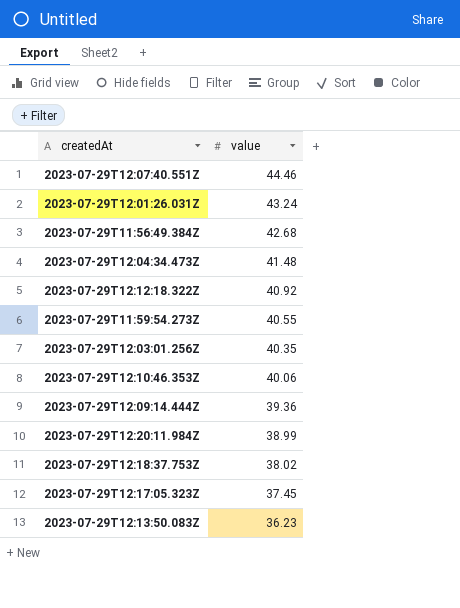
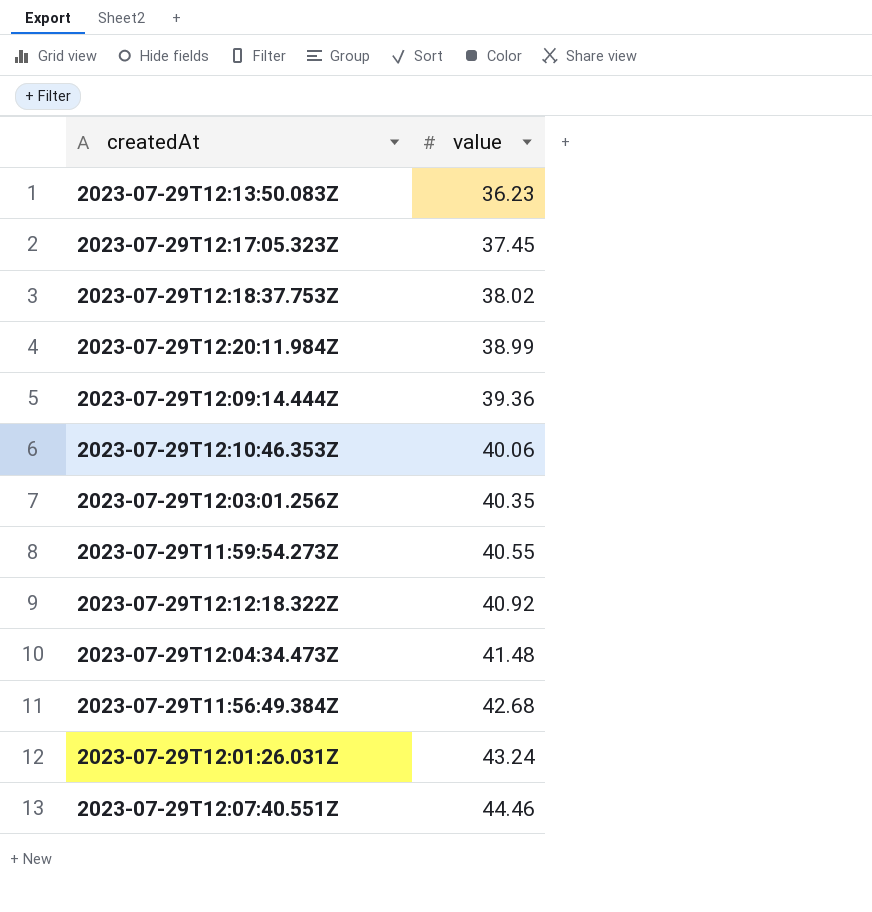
row order: value descending -> value ascending

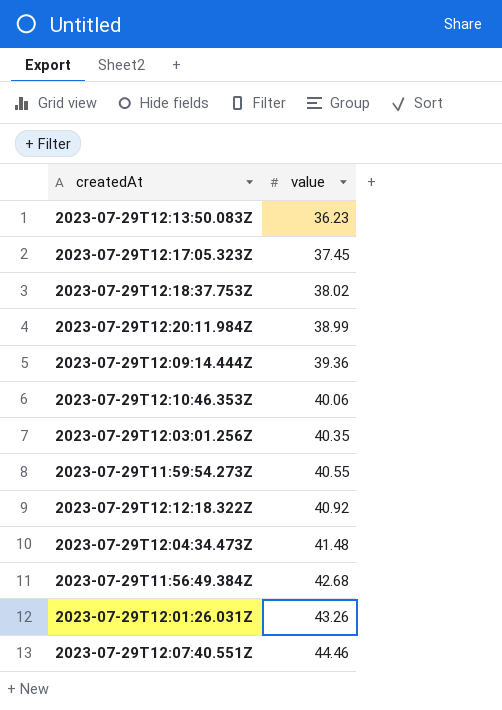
2023-07-29T12:01:26.031Z | value: 43.24 -> 43.26

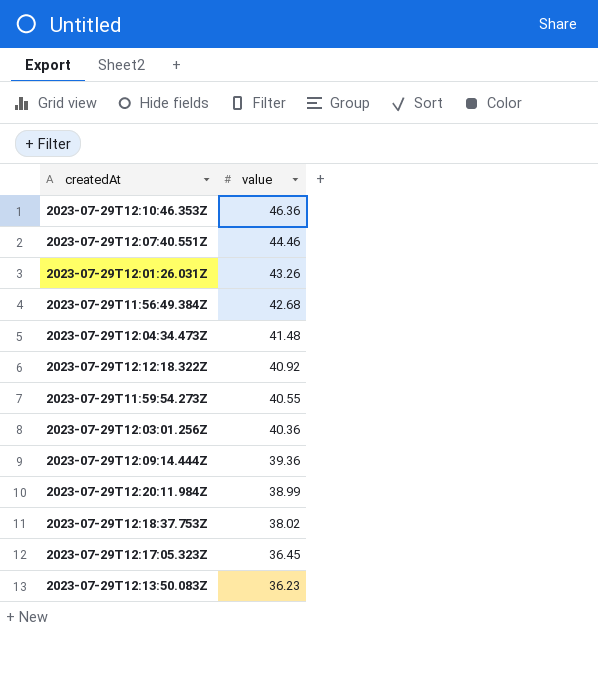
row order: value ascending -> value descending
2023-07-29T12:10:46.353Z | value: 40.06 -> 46.36
2023-07-29T12:03:01.256Z | value: 40.35 -> 40.36
2023-07-29T12:17:05.323Z | value: 37.45 -> 36.45

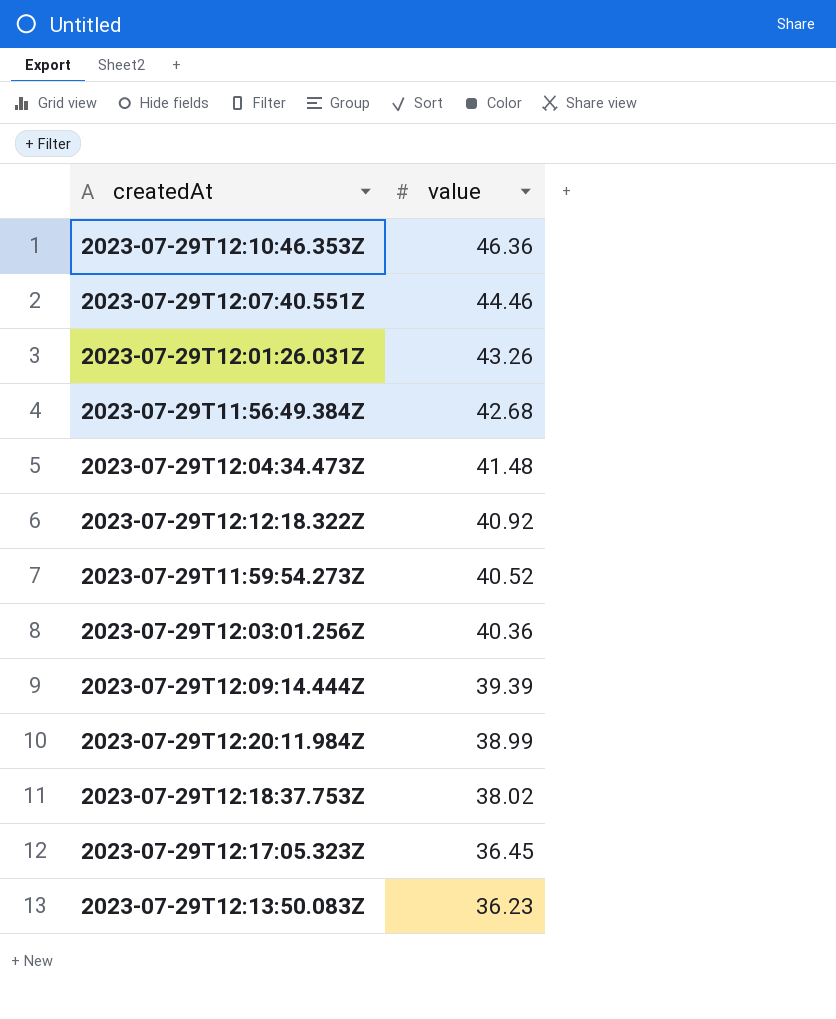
2023-07-29T11:59:54.273Z | value: 40.55 -> 40.52
2023-07-29T12:09:14.444Z | value: 39.36 -> 39.39

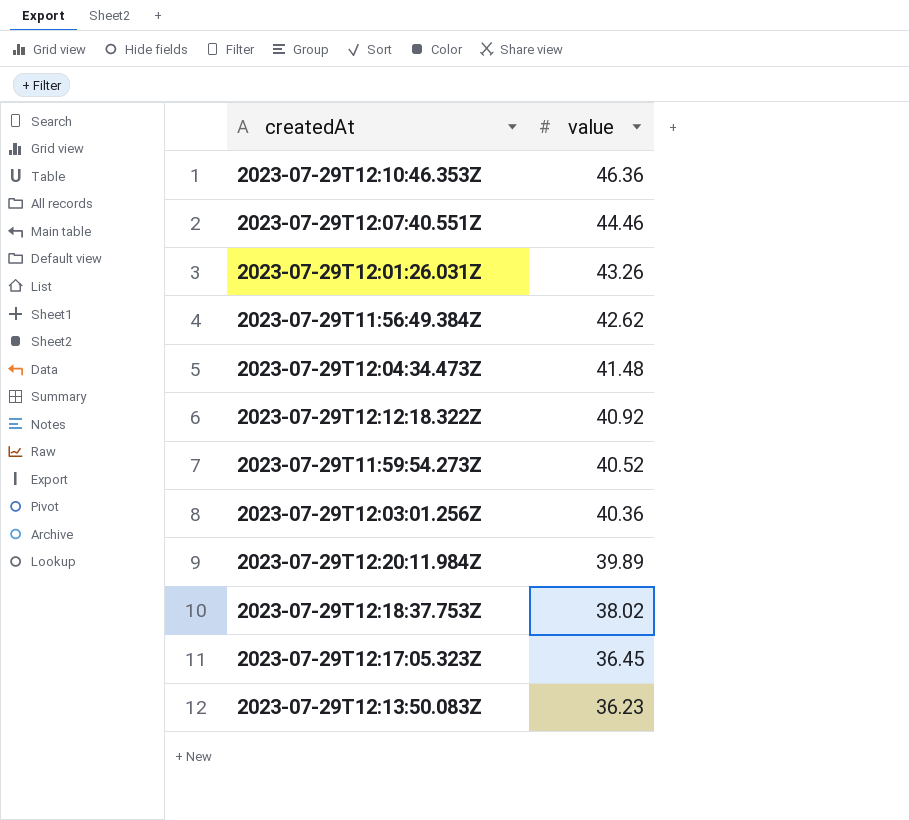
row 2023-07-29T12:09:14.444Z: 39.39 -> none
2023-07-29T11:56:49.384Z | value: 42.68 -> 42.62
2023-07-29T12:20:11.984Z | value: 38.99 -> 39.89

